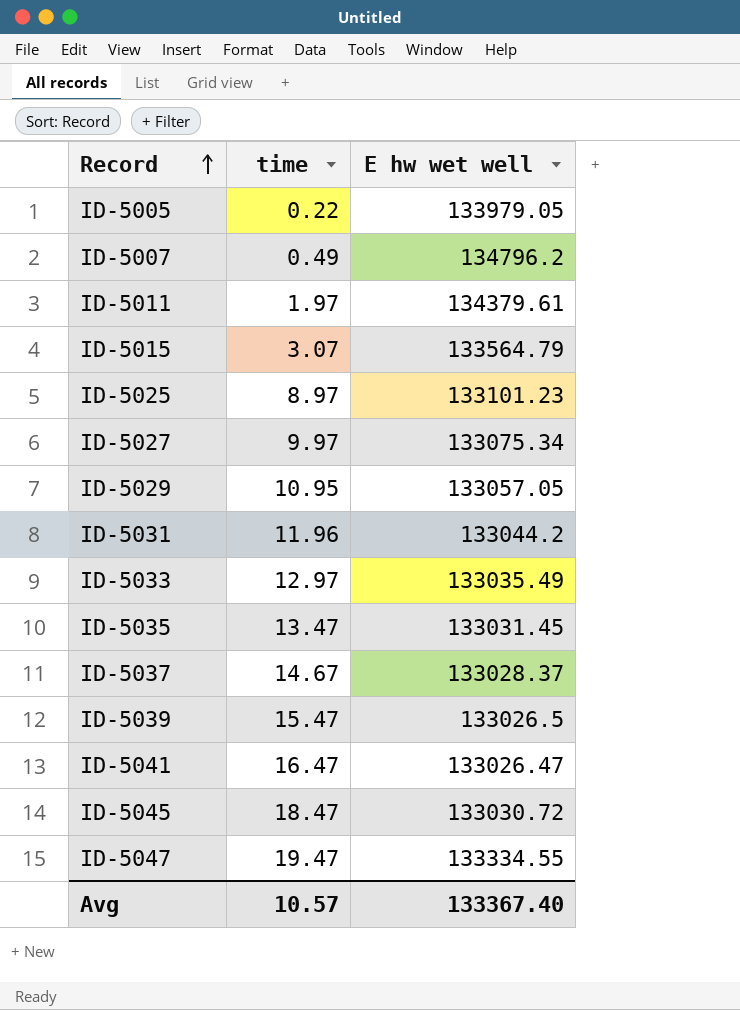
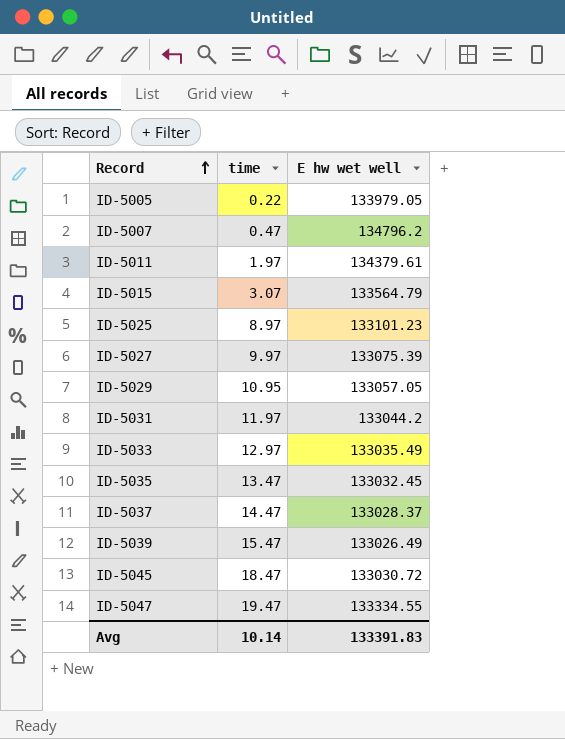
row ID-5041: 16.47 | 133026.47 -> none
ID-5007 | time: 0.49 -> 0.47
ID-5027 | E hw wet well: 133075.34 -> 133075.39
ID-5031 | time: 11.96 -> 11.97
ID-5035 | E hw wet well: 133031.45 -> 133032.45
ID-5037 | time: 14.67 -> 14.47
ID-5039 | E hw wet well: 133026.5 -> 133026.49
Avg | time: 10.57 -> 10.14
Avg | E hw wet well: 133367.40 -> 133391.83

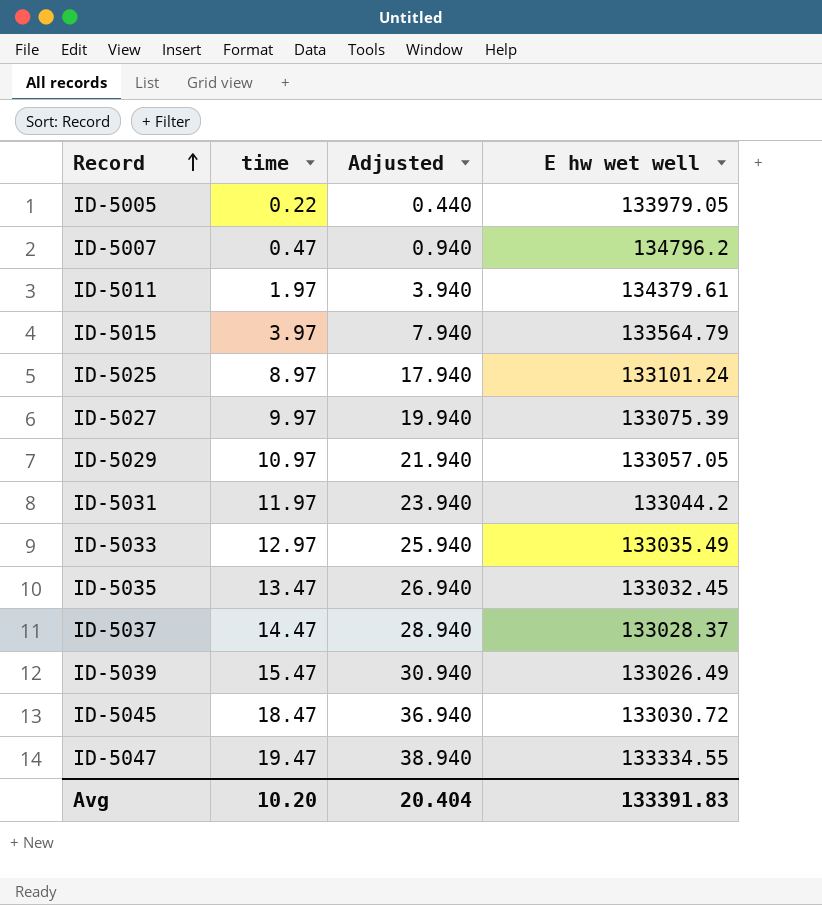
column Adjusted | formula: none -> [time] * 2
ID-5015 | time: 3.07 -> 3.97
ID-5025 | E hw wet well: 133101.23 -> 133101.24
ID-5029 | time: 10.95 -> 10.97
Avg | time: 10.14 -> 10.20

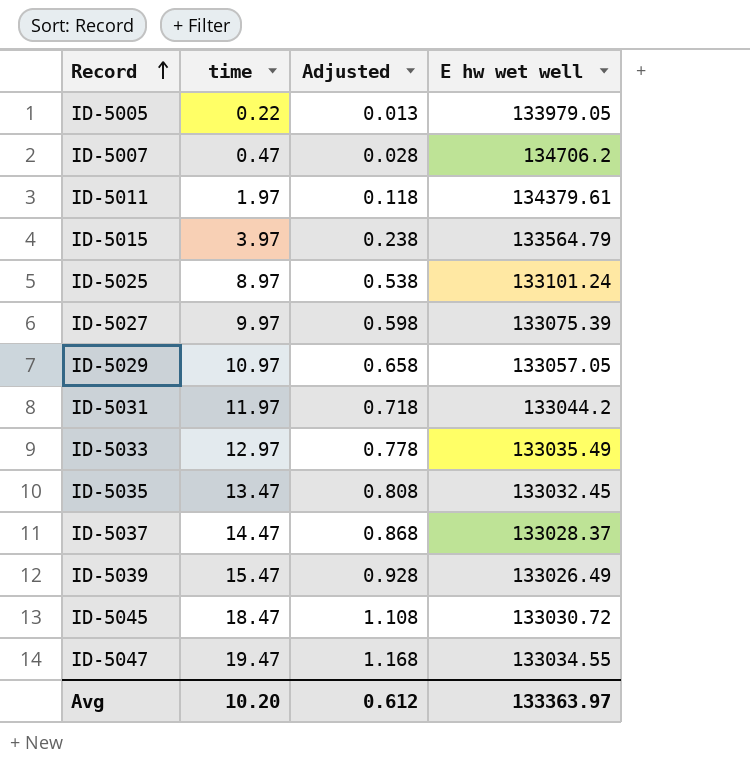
column Adjusted | formula: [time] * 2 -> [time] * 0.06
ID-5007 | E hw wet well: 134796.2 -> 134706.2
ID-5047 | E hw wet well: 133334.55 -> 133034.55
Avg | Adjusted: 20.404 -> 0.612
Avg | E hw wet well: 133391.83 -> 133363.97

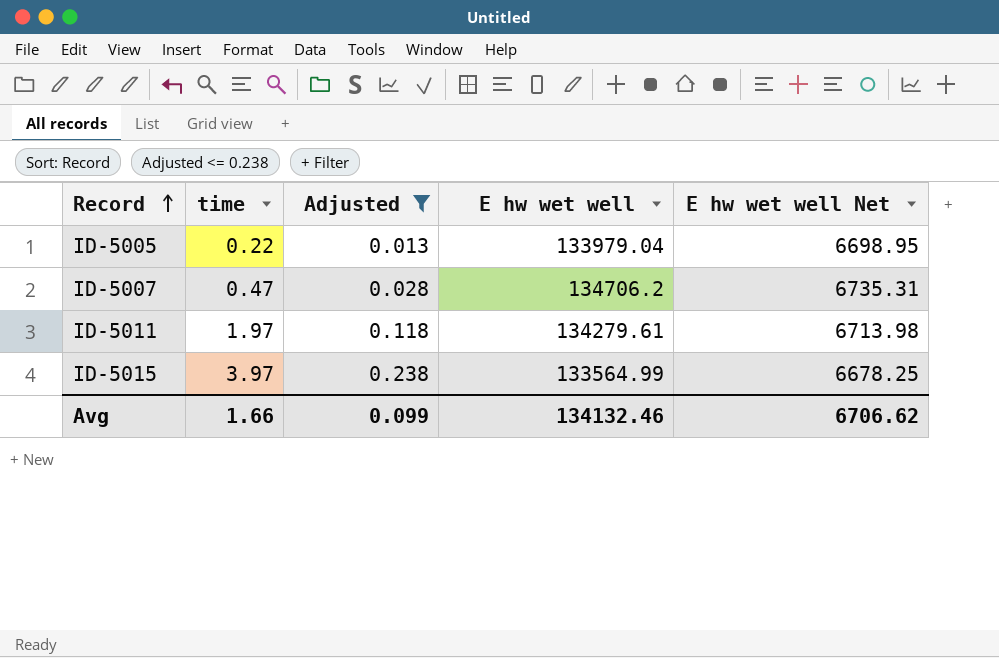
filter: none -> Adjusted <= 0.238
column E hw wet well Net | formula: none -> [E hw wet well] * 0.05
ID-5005 | E hw wet well: 133979.05 -> 133979.04
ID-5011 | E hw wet well: 134379.61 -> 134279.61
ID-5015 | E hw wet well: 133564.79 -> 133564.99
Avg | time: 10.20 -> 1.66
Avg | Adjusted: 0.612 -> 0.099
Avg | E hw wet well: 133363.97 -> 134132.46

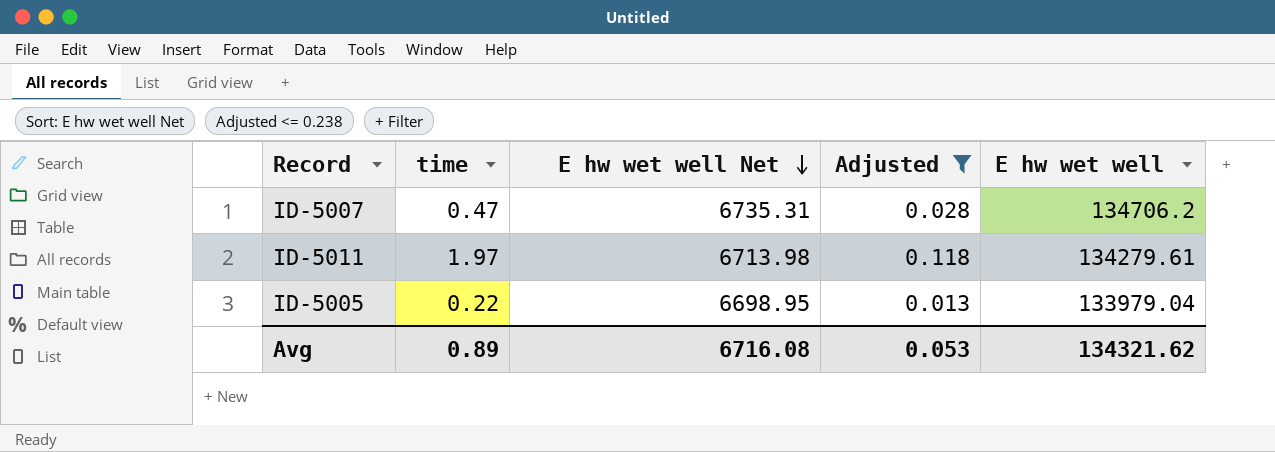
row order: Record ascending -> E hw wet well Net descending
column E hw wet well Net | position: 5 -> 3
row ID-5015: 3.97 | 0.238 | 133564.99 | 6678.25 -> none
Avg | time: 1.66 -> 0.89
Avg | E hw wet well Net: 6706.62 -> 6716.08
Avg | Adjusted: 0.099 -> 0.053
Avg | E hw wet well: 134132.46 -> 134321.62

